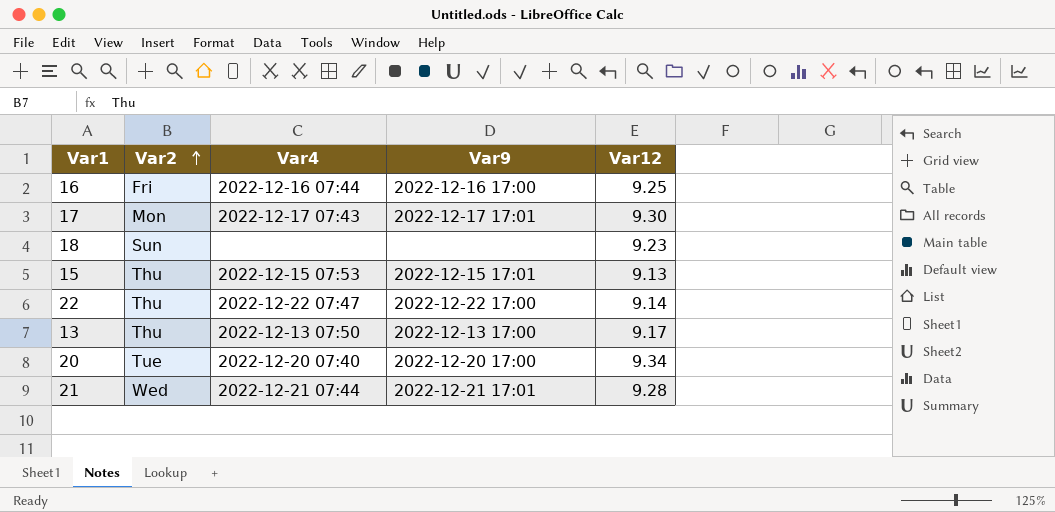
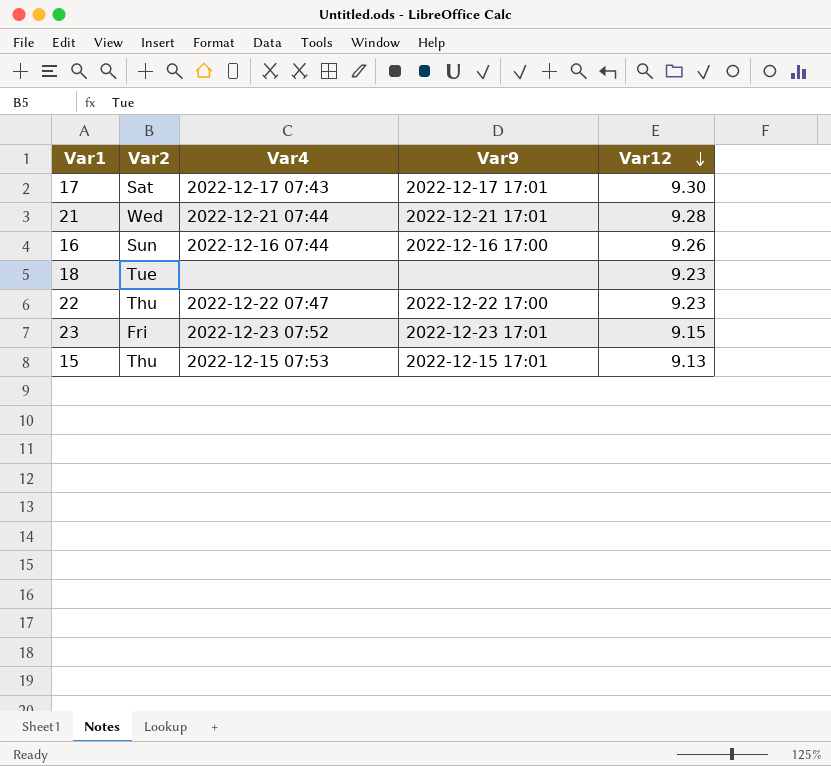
row order: Var2 ascending -> Var12 descending
row 13: Thu | 2022-12-13 07:50 | 2022-12-13 17:00 | 9.17 -> none
row 20: Tue | 2022-12-20 07:40 | 2022-12-20 17:00 | 9.34 -> none
17 | Var2: Mon -> Sat
16 | Var2: Fri -> Sun
16 | Var12: 9.25 -> 9.26
18 | Var2: Sun -> Tue
22 | Var12: 9.14 -> 9.23
row 23: none -> Fri | 2022-12-23 07:52 | 2022-12-23 17:01 | 9.15

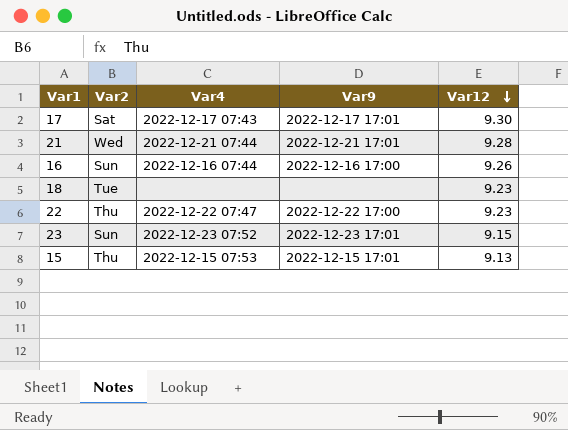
23 | Var2: Fri -> Sun

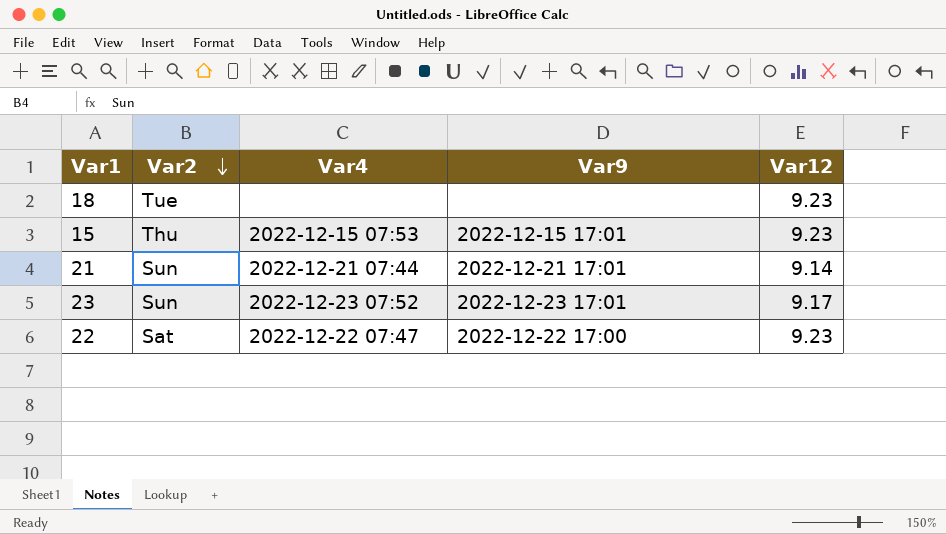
row order: Var12 descending -> Var2 descending
row 17: Sat | 2022-12-17 07:43 | 2022-12-17 17:01 | 9.30 -> none
row 16: Sun | 2022-12-16 07:44 | 2022-12-16 17:00 | 9.26 -> none
15 | Var12: 9.13 -> 9.23
21 | Var2: Wed -> Sun
21 | Var12: 9.28 -> 9.14
23 | Var12: 9.15 -> 9.17
22 | Var2: Thu -> Sat

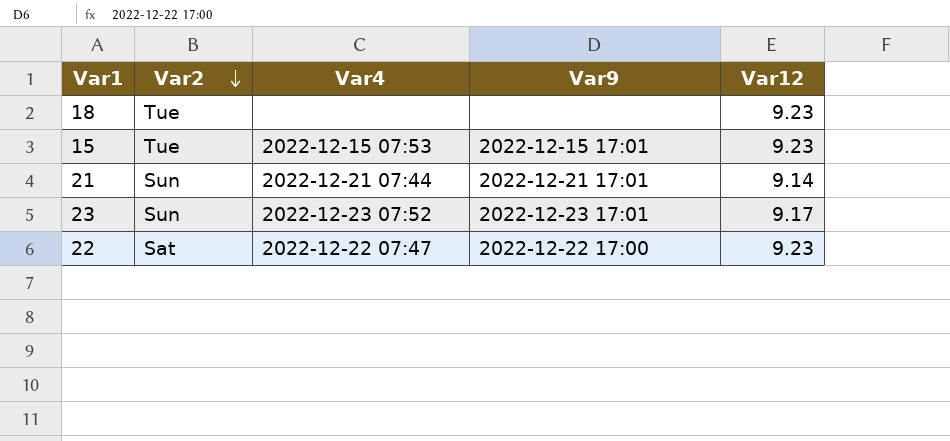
15 | Var2: Thu -> Tue

